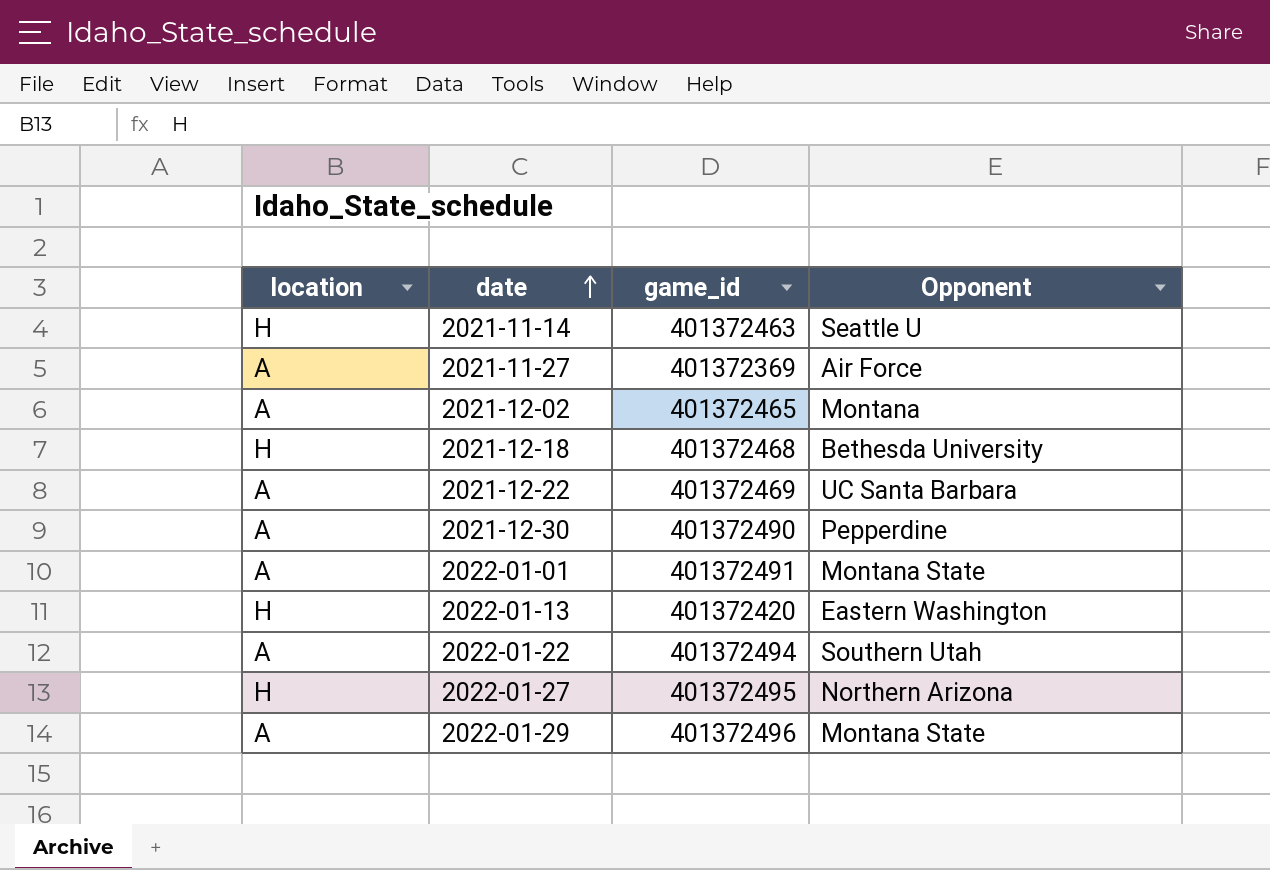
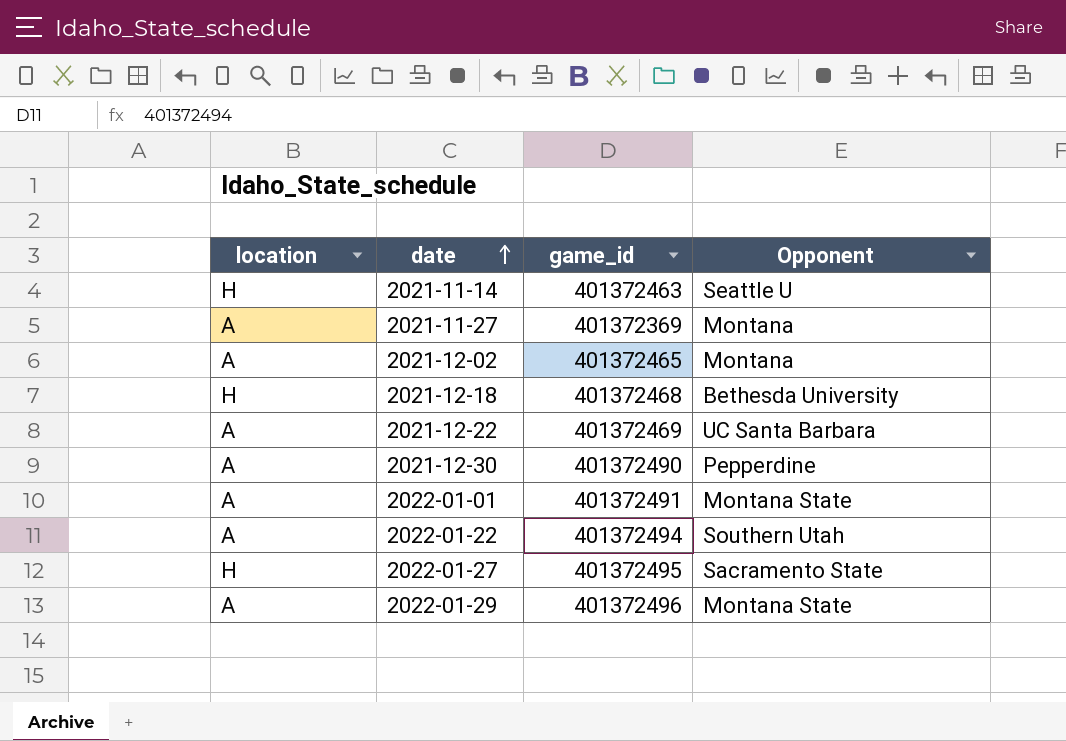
row 2022-01-13: H | 401372420 | Eastern Washington -> none
2021-11-27 | Opponent: Air Force -> Montana
2022-01-27 | Opponent: Northern Arizona -> Sacramento State

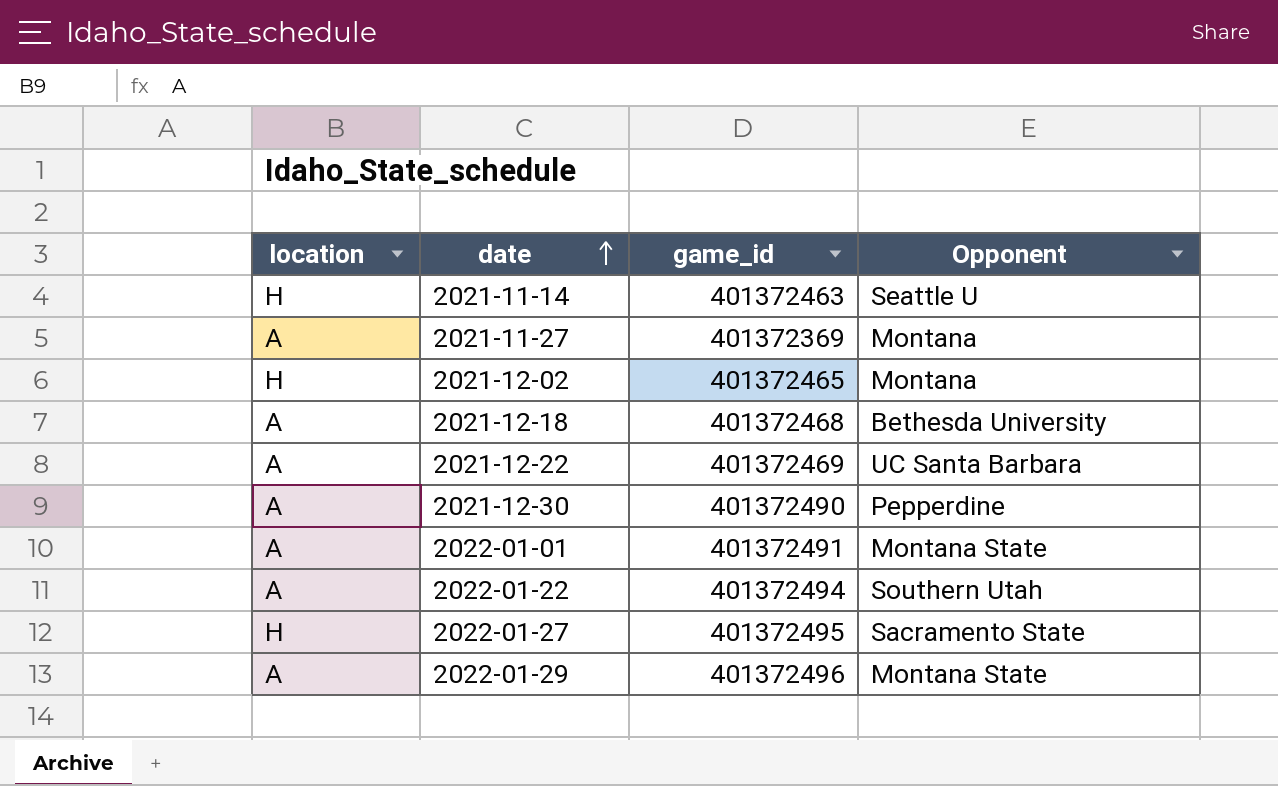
2021-12-02 | location: A -> H
2021-12-18 | location: H -> A

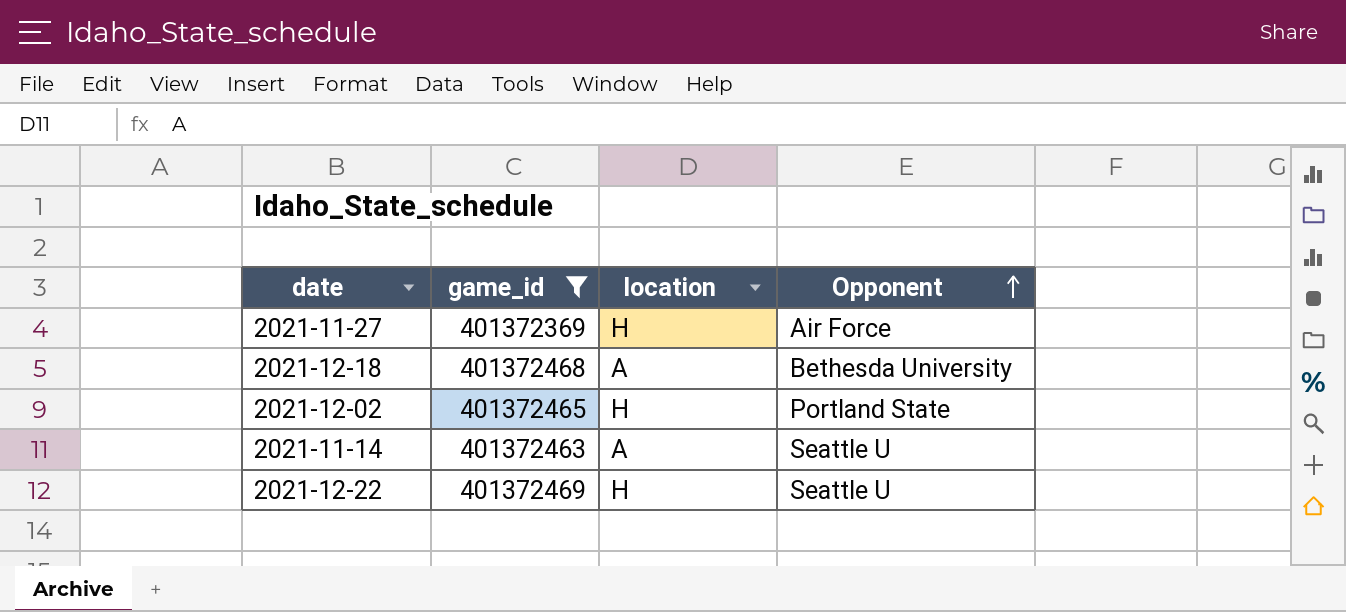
filter: none -> game_id <= 401372469
row order: date ascending -> Opponent ascending
column location | position: 1 -> 3
2021-11-27 | location: A -> H
2021-11-27 | Opponent: Montana -> Air Force
2021-12-02 | Opponent: Montana -> Portland State
2021-11-14 | location: H -> A
2021-12-22 | location: A -> H
2021-12-22 | Opponent: UC Santa Barbara -> Seattle U

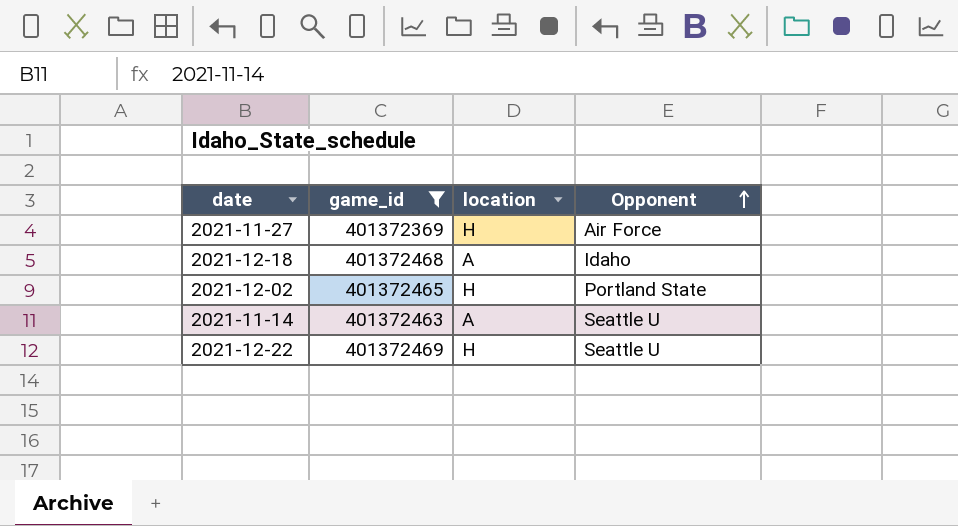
2021-12-18 | Opponent: Bethesda University -> Idaho

